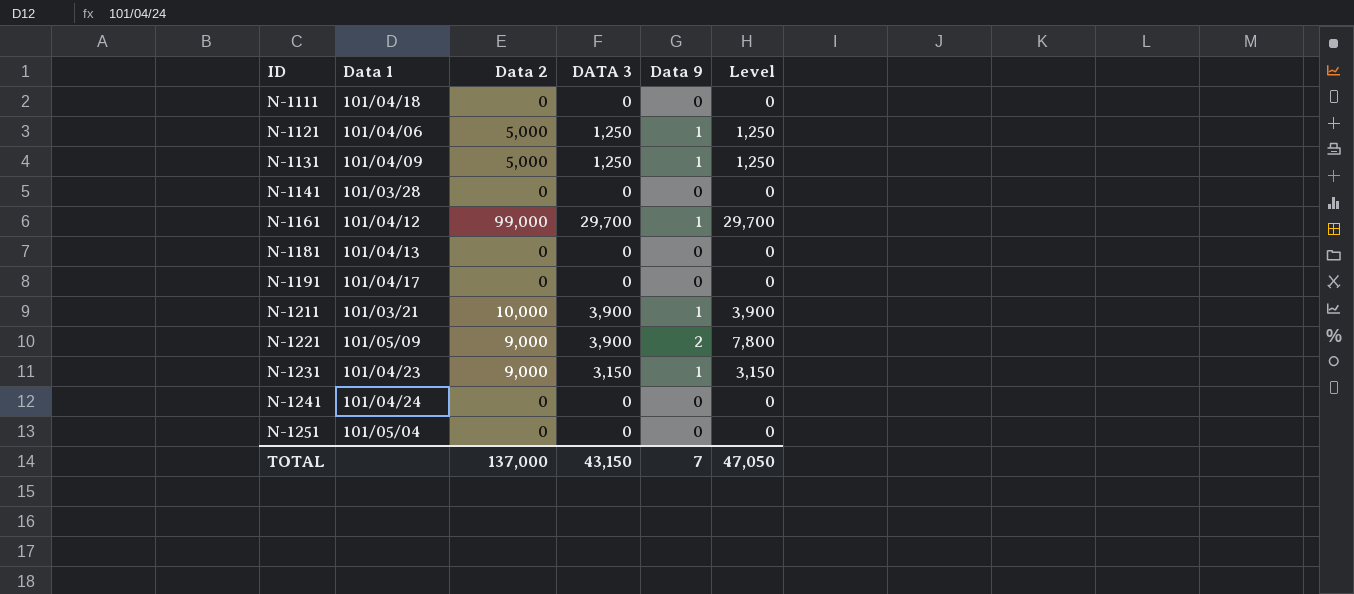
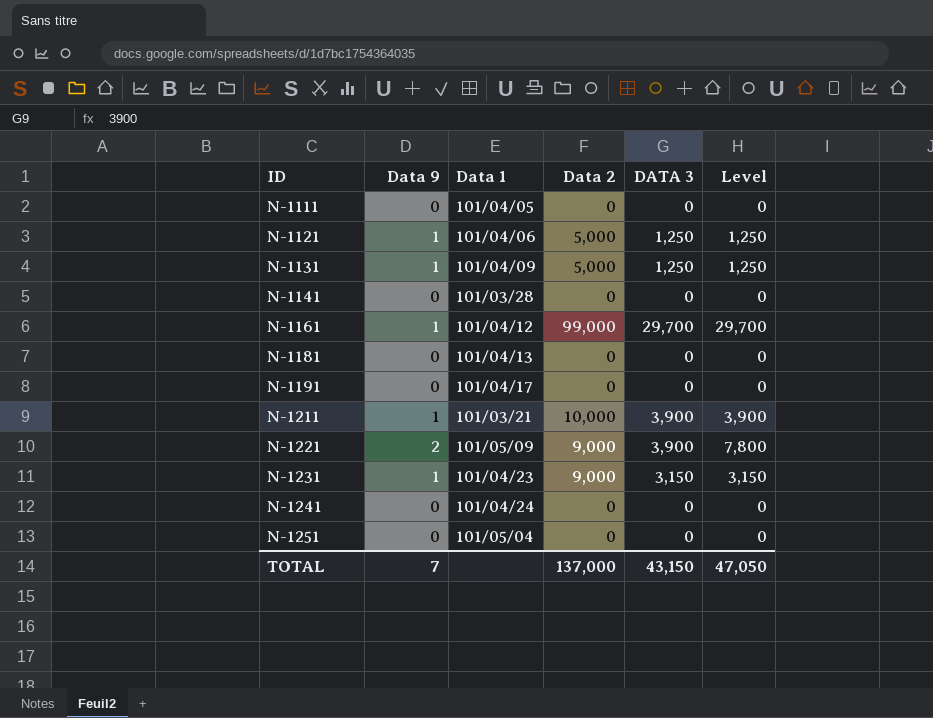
column Data 9 | position: 5 -> 2
N-1111 | Data 1: 101/04/18 -> 101/04/05

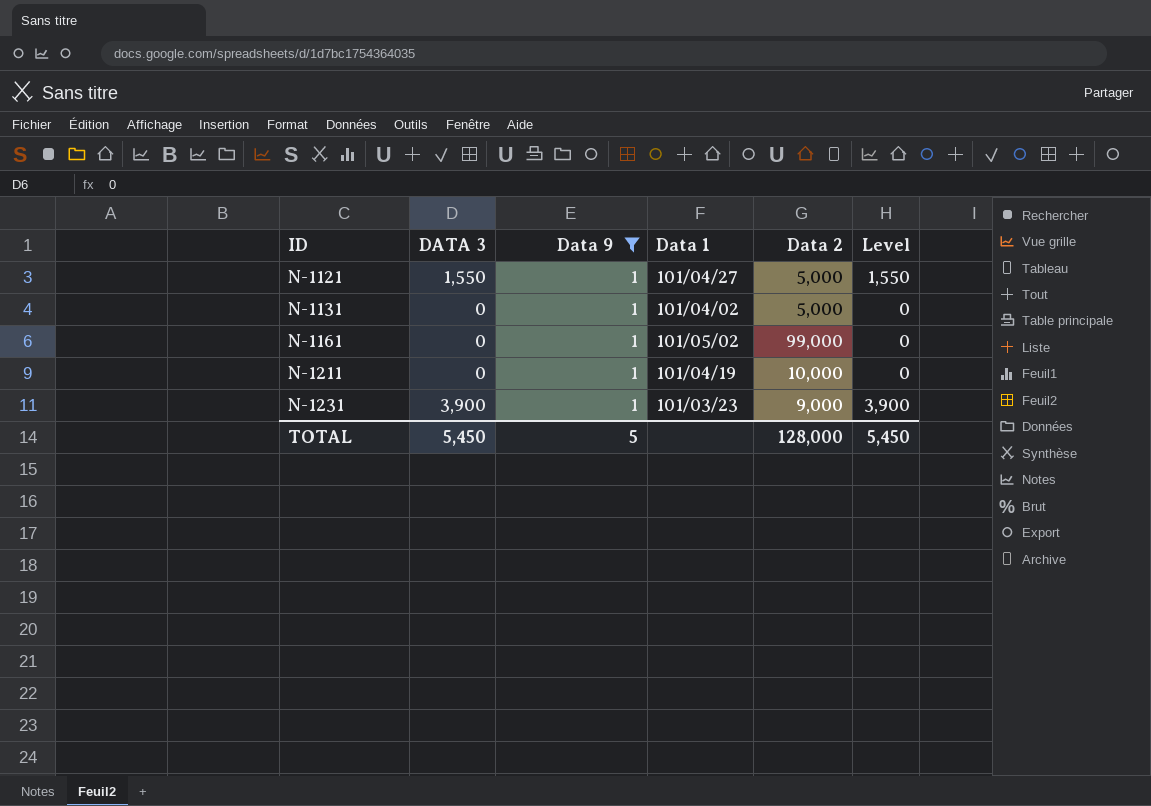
filter: none -> Data 9 = 1
column DATA 3 | position: 5 -> 2
N-1121 | DATA 3: 1,250 -> 1,550
N-1121 | Data 1: 101/04/06 -> 101/04/27
N-1121 | Level: 1,250 -> 1,550
N-1131 | DATA 3: 1,250 -> 0
N-1131 | Data 1: 101/04/09 -> 101/04/02
N-1131 | Level: 1,250 -> 0
N-1161 | DATA 3: 29,700 -> 0
N-1161 | Data 1: 101/04/12 -> 101/05/02
N-1161 | Level: 29,700 -> 0
N-1211 | DATA 3: 3,900 -> 0
N-1211 | Data 1: 101/03/21 -> 101/04/19
N-1211 | Level: 3,900 -> 0
N-1231 | DATA 3: 3,150 -> 3,900
N-1231 | Data 1: 101/04/23 -> 101/03/23
N-1231 | Level: 3,150 -> 3,900
TOTAL | DATA 3: 43,150 -> 5,450
TOTAL | Data 9: 7 -> 5
TOTAL | Data 2: 137,000 -> 128,000
TOTAL | Level: 47,050 -> 5,450

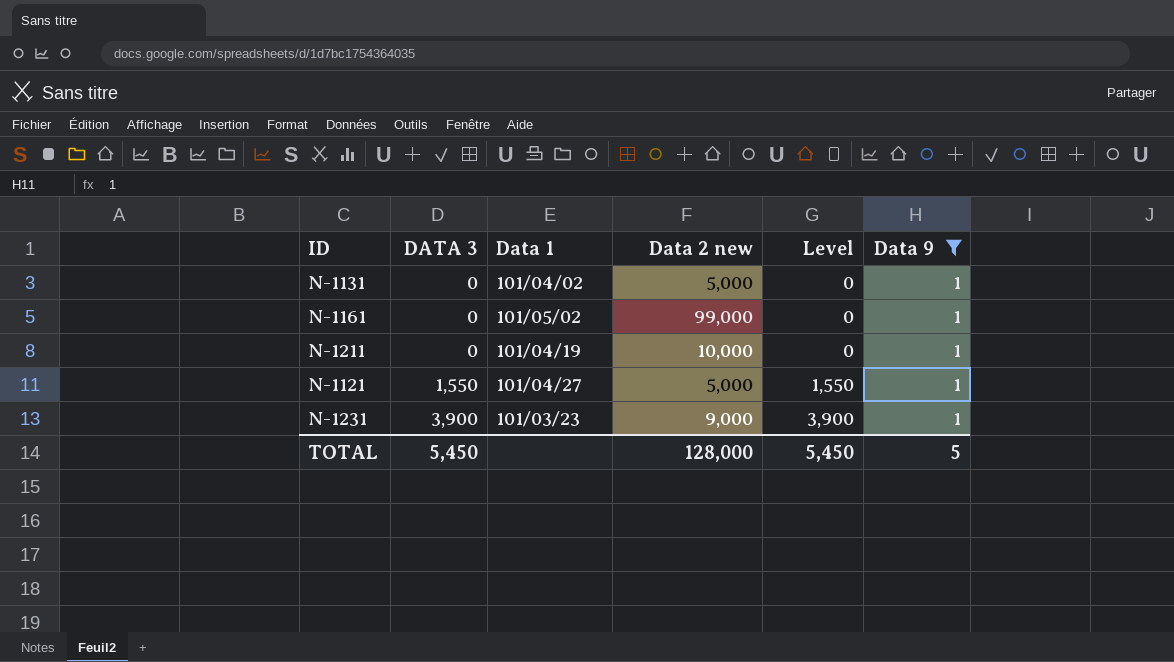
row order: ID ascending -> DATA 3 ascending
column name: Data 2 -> Data 2 new
column Data 9 | position: 3 -> 6

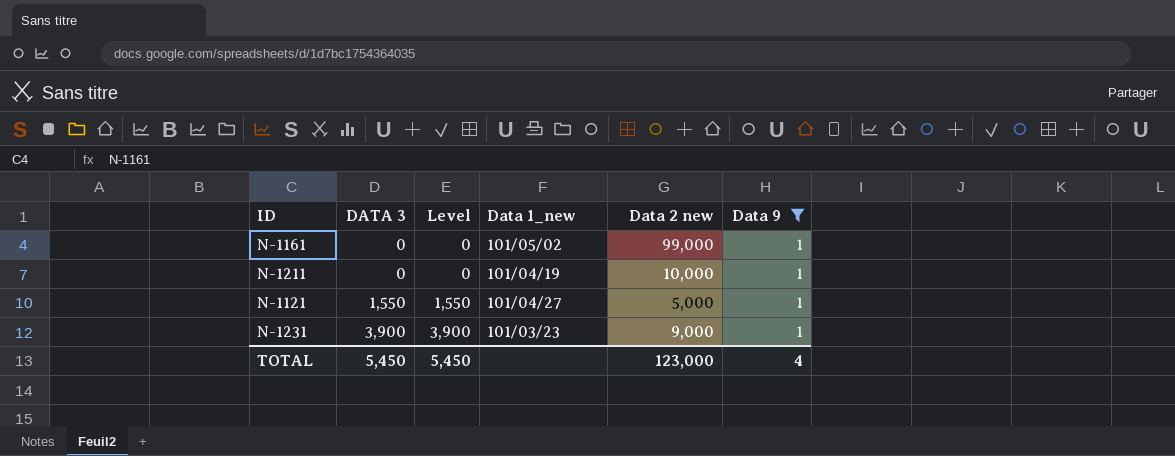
column Level | position: 5 -> 3
column name: Data 1 -> Data 1_new
row N-1131: 0 | 101/04/02 | 5,000 | 0 | 1 -> none
TOTAL | Data 2 new: 128,000 -> 123,000
TOTAL | Data 9: 5 -> 4

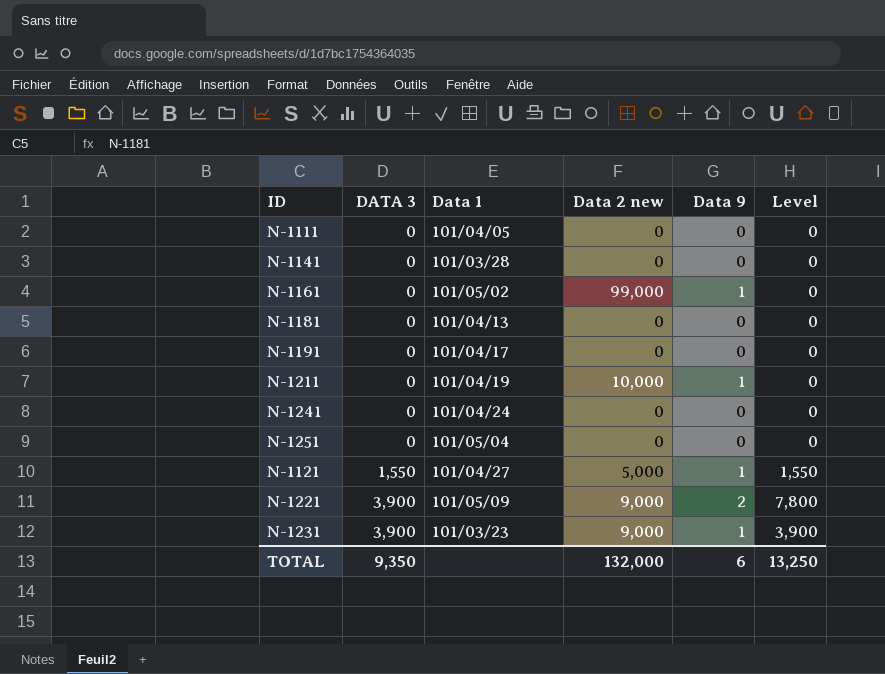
filter: Data 9 = 1 -> none
column name: Data 1_new -> Data 1
column Level | position: 3 -> 6
TOTAL | DATA 3: 5,450 -> 9,350
TOTAL | Data 2 new: 123,000 -> 132,000
TOTAL | Data 9: 4 -> 6
TOTAL | Level: 5,450 -> 13,250

